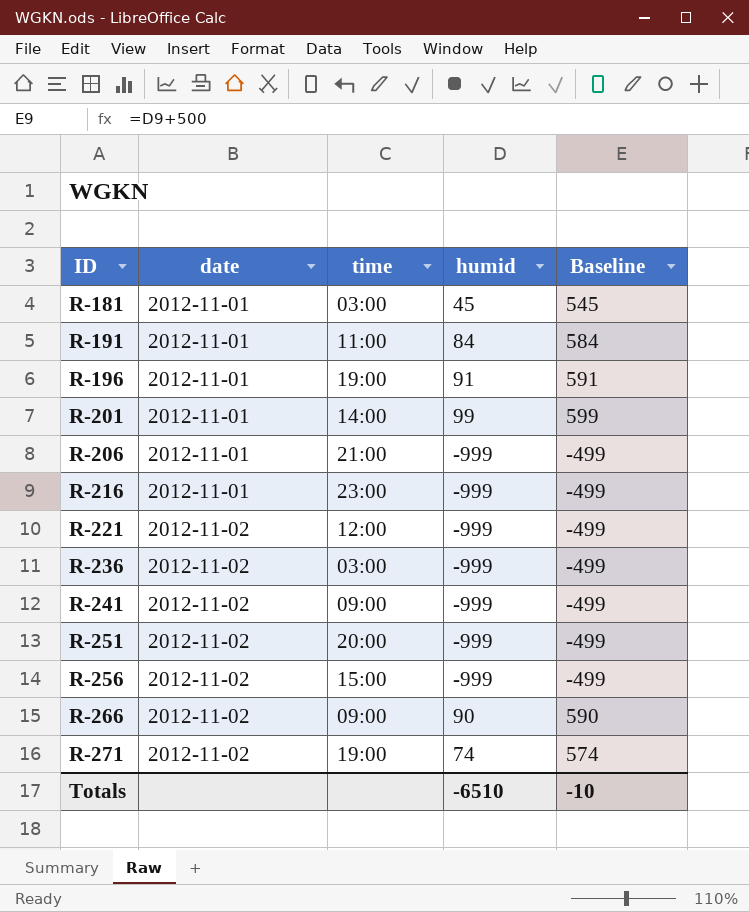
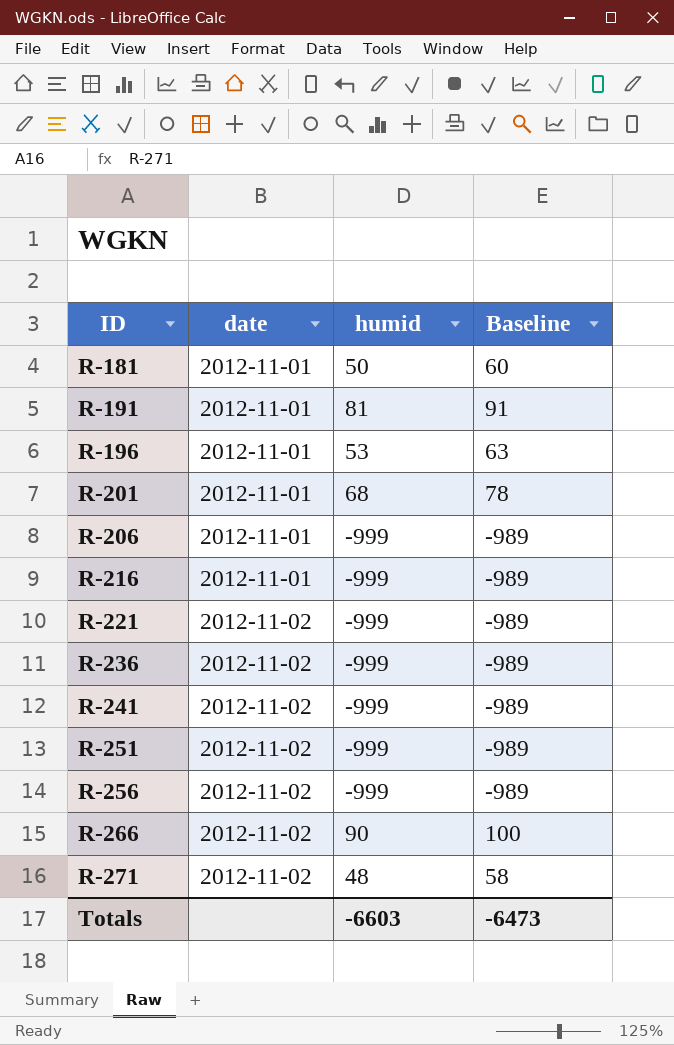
column time | position: 3 -> none
column Baseline | formula: [humid] + 500 -> [humid] + 10
R-181 | humid: 45 -> 50
R-191 | humid: 84 -> 81
R-196 | humid: 91 -> 53
R-201 | humid: 99 -> 68
R-271 | humid: 74 -> 48
Totals | humid: -6510 -> -6603
Totals | Baseline: -10 -> -6473

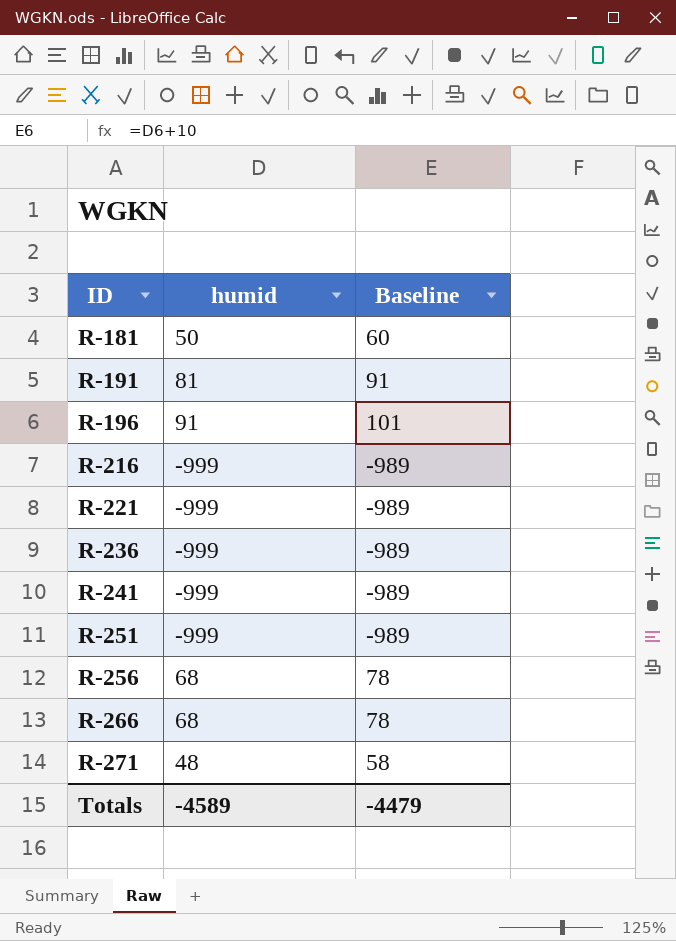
column date | position: 2 -> none
row R-201: 2012-11-01 | 68 | 78 -> none
row R-206: 2012-11-01 | -999 | -989 -> none
R-196 | humid: 53 -> 91
R-196 | Baseline: 63 -> 101
R-256 | humid: -999 -> 68
R-256 | Baseline: -989 -> 78
R-266 | humid: 90 -> 68
R-266 | Baseline: 100 -> 78
Totals | humid: -6603 -> -4589
Totals | Baseline: -6473 -> -4479

